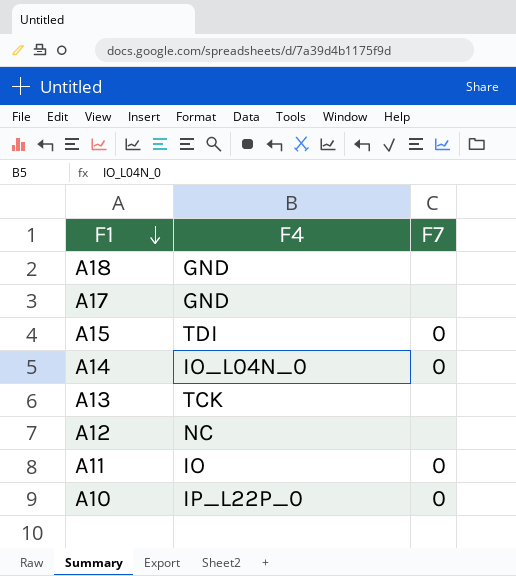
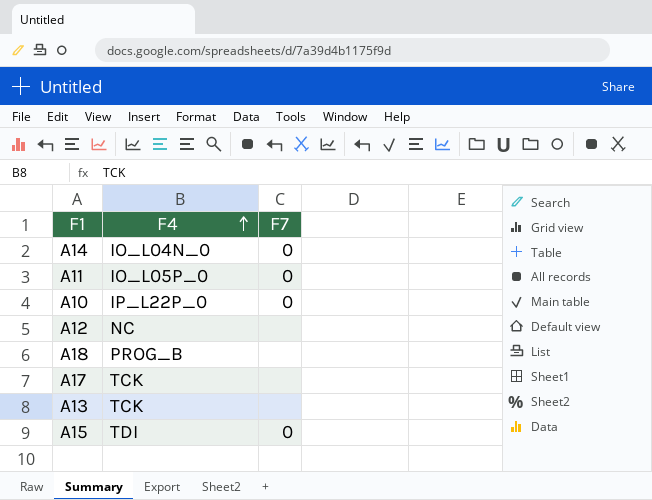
row order: F1 descending -> F4 ascending
A11 | F4: IO -> IO_L05P_0
A18 | F4: GND -> PROG_B
A17 | F4: GND -> TCK

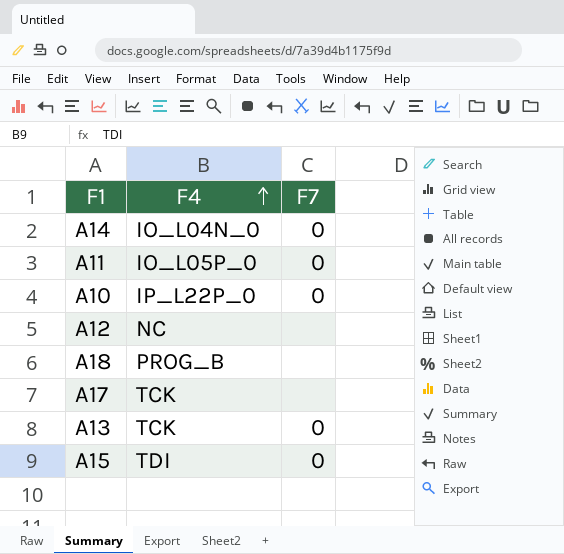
A13 | F7: none -> 0

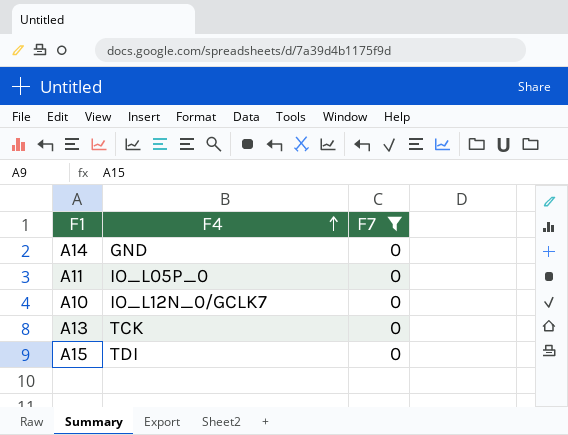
filter: none -> F7 = 0
A14 | F4: IO_L04N_0 -> GND
A10 | F4: IP_L22P_0 -> IO_L12N_0/GCLK7

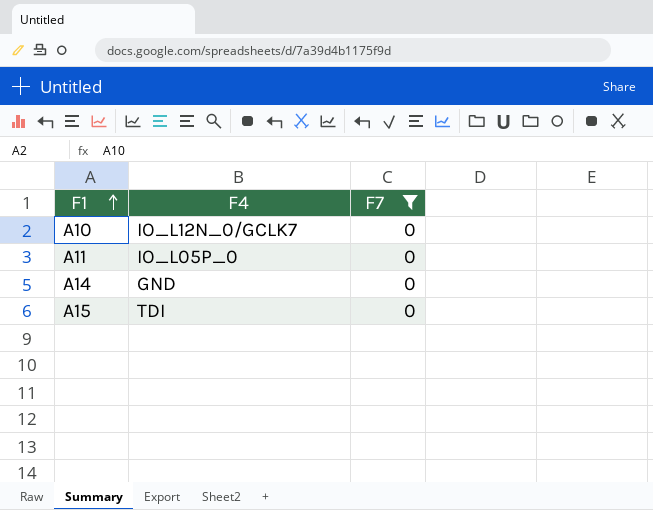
row order: F4 ascending -> F1 ascending
row A13: TCK | 0 -> none

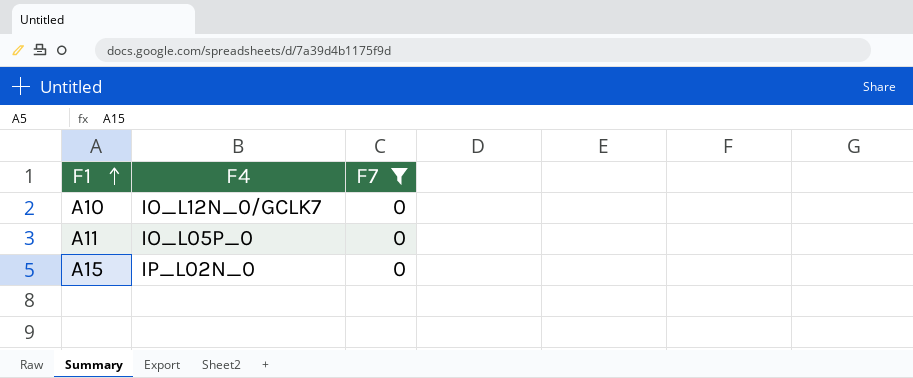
row A14: GND | 0 -> none
A15 | F4: TDI -> IP_L02N_0

